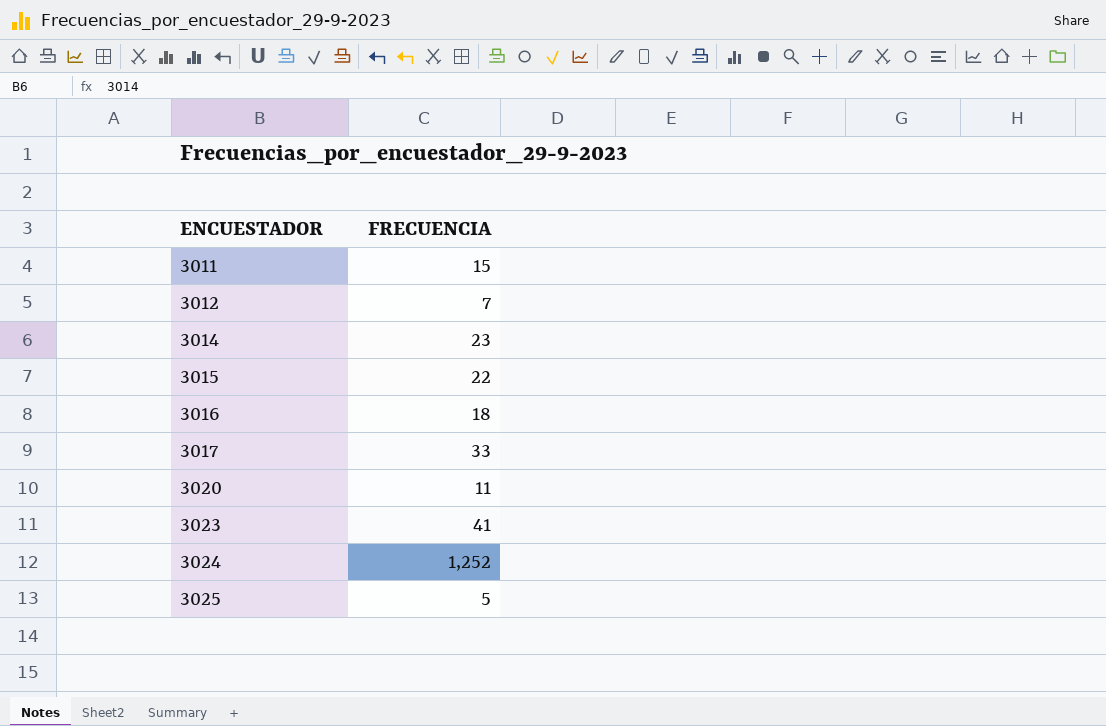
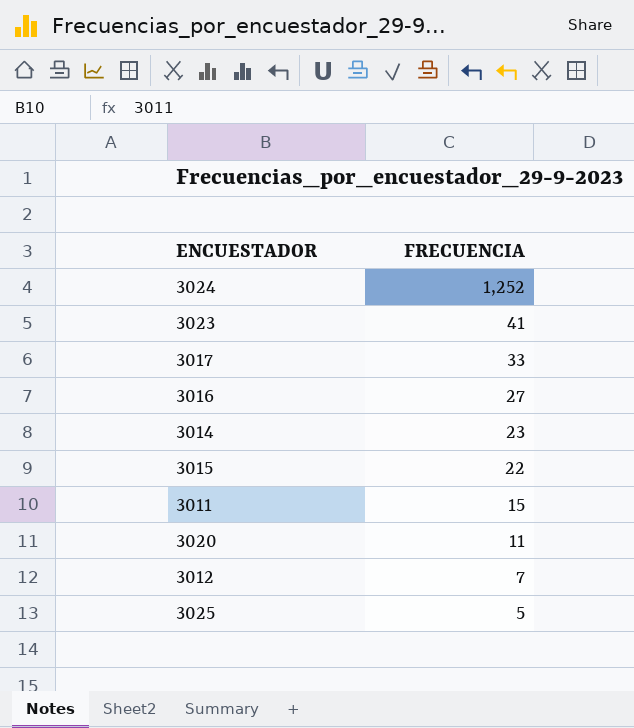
row order: ENCUESTADOR ascending -> FRECUENCIA descending
3016 | FRECUENCIA: 18 -> 27

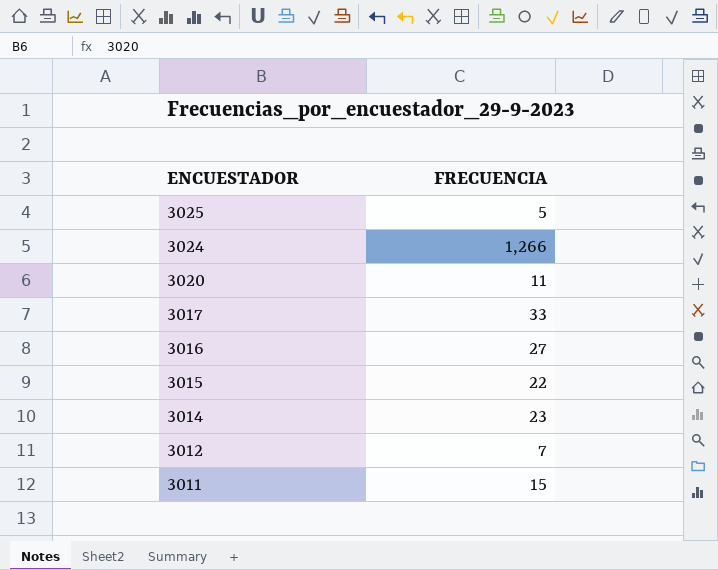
row order: FRECUENCIA descending -> ENCUESTADOR descending
row 3023: 41 -> none
3024 | FRECUENCIA: 1,252 -> 1,266

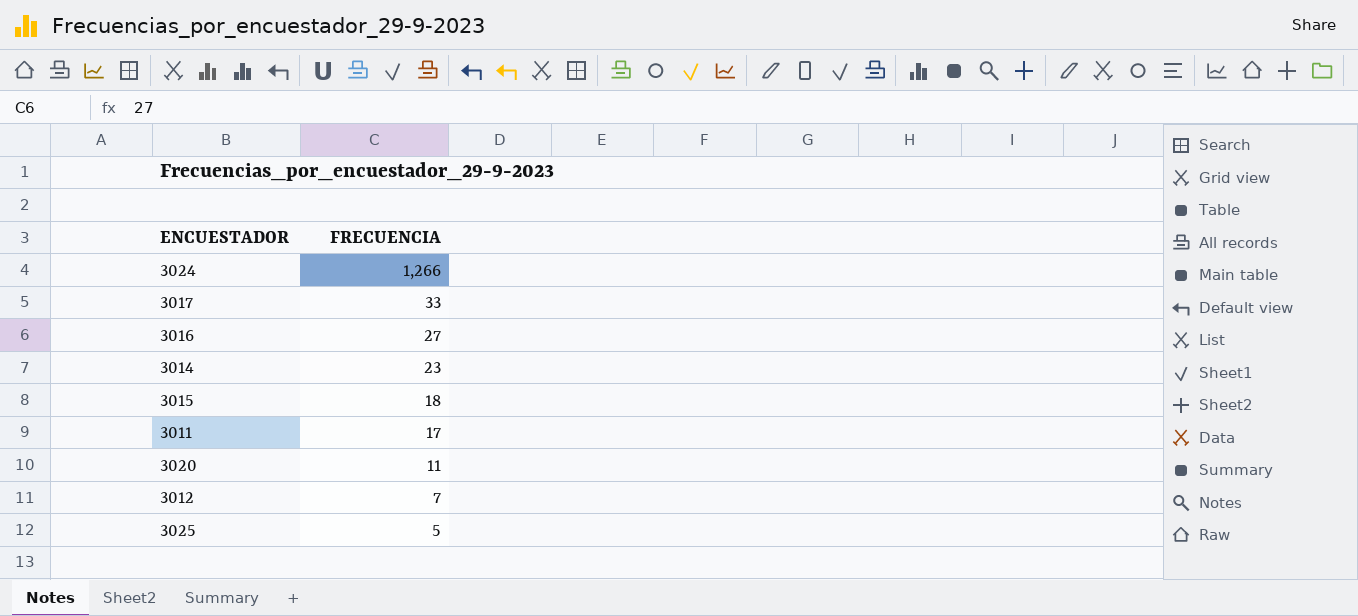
row order: ENCUESTADOR descending -> FRECUENCIA descending
3015 | FRECUENCIA: 22 -> 18
3011 | FRECUENCIA: 15 -> 17

